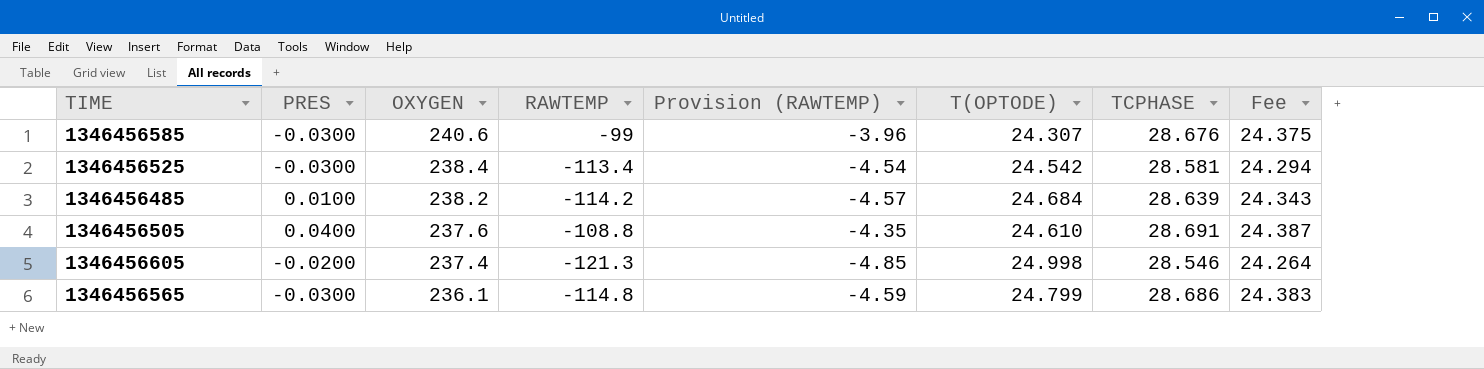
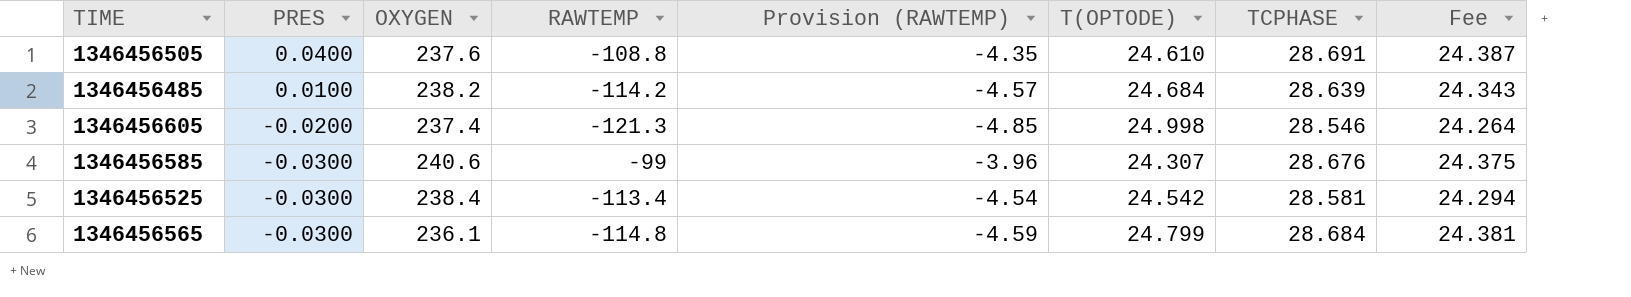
row order: OXYGEN descending -> PRES descending
1346456565 | TCPHASE: 28.686 -> 28.684
1346456565 | Fee: 24.383 -> 24.381

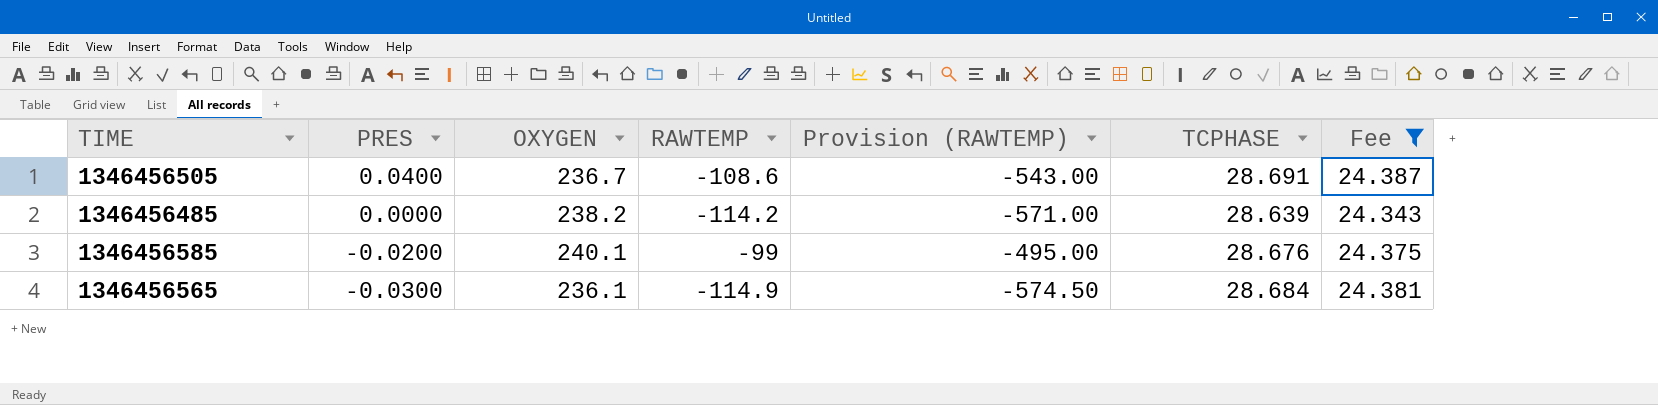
filter: none -> Fee >= 24.343
column T(OPTODE) | position: 6 -> none
column Provision (RAWTEMP) | formula: [RAWTEMP] * 0.04 -> [RAWTEMP] * 5
1346456505 | OXYGEN: 237.6 -> 236.7
1346456505 | RAWTEMP: -108.8 -> -108.6
1346456485 | PRES: 0.0100 -> 0.0000
1346456585 | PRES: -0.0300 -> -0.0200
1346456585 | OXYGEN: 240.6 -> 240.1
1346456565 | RAWTEMP: -114.8 -> -114.9

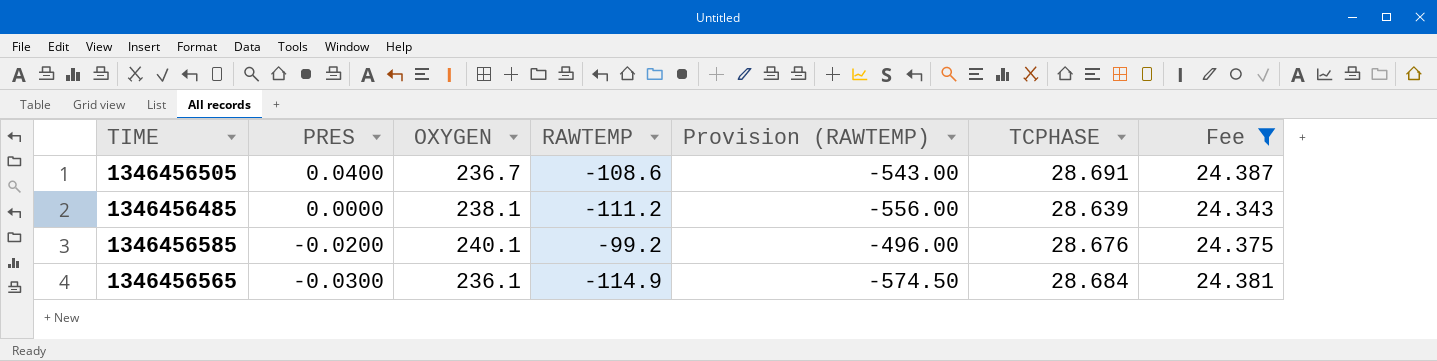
1346456485 | OXYGEN: 238.2 -> 238.1
1346456485 | RAWTEMP: -114.2 -> -111.2
1346456485 | Provision (RAWTEMP): -571.00 -> -556.00
1346456585 | RAWTEMP: -99 -> -99.2
1346456585 | Provision (RAWTEMP): -495.00 -> -496.00

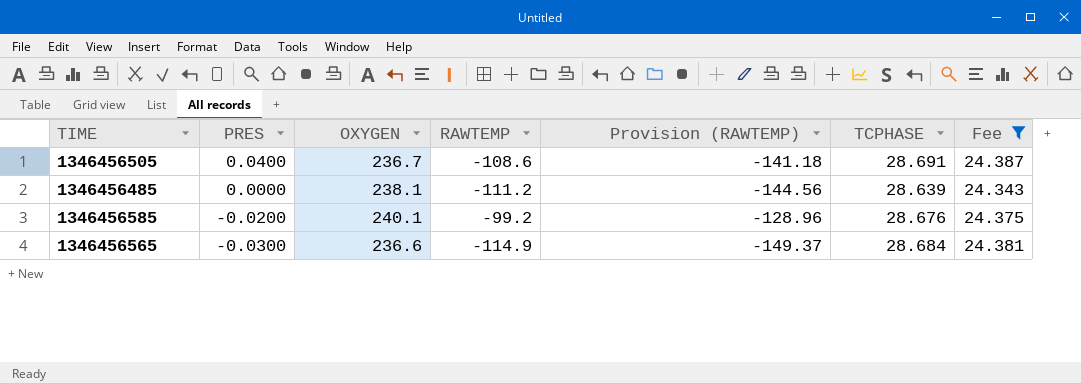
column Provision (RAWTEMP) | formula: [RAWTEMP] * 5 -> [RAWTEMP] * 1.3
1346456565 | OXYGEN: 236.1 -> 236.6

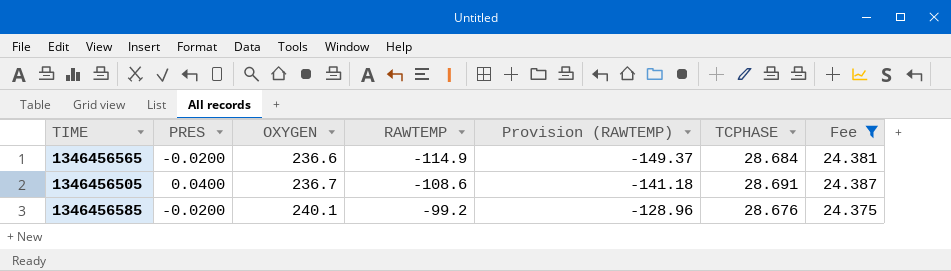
row order: PRES descending -> OXYGEN ascending
row 1346456485: 0.0000 | 238.1 | -111.2 | -144.56 | 28.639 | 24.343 -> none
1346456565 | PRES: -0.0300 -> -0.0200

